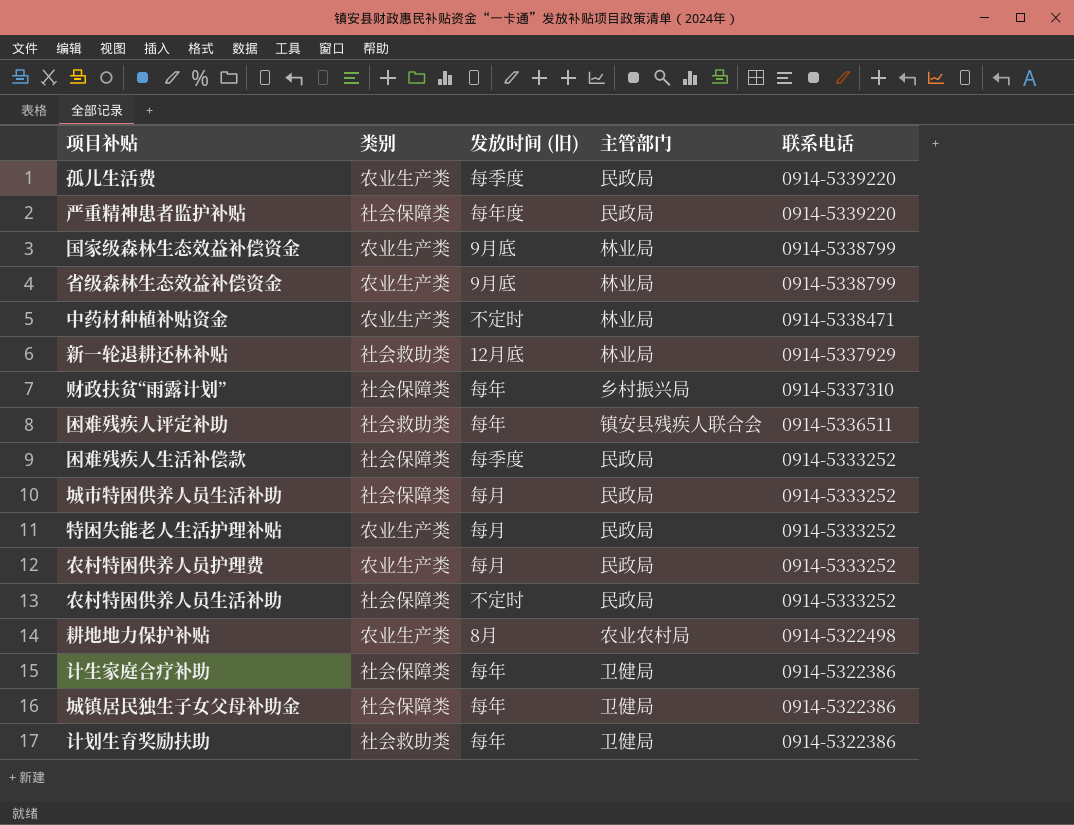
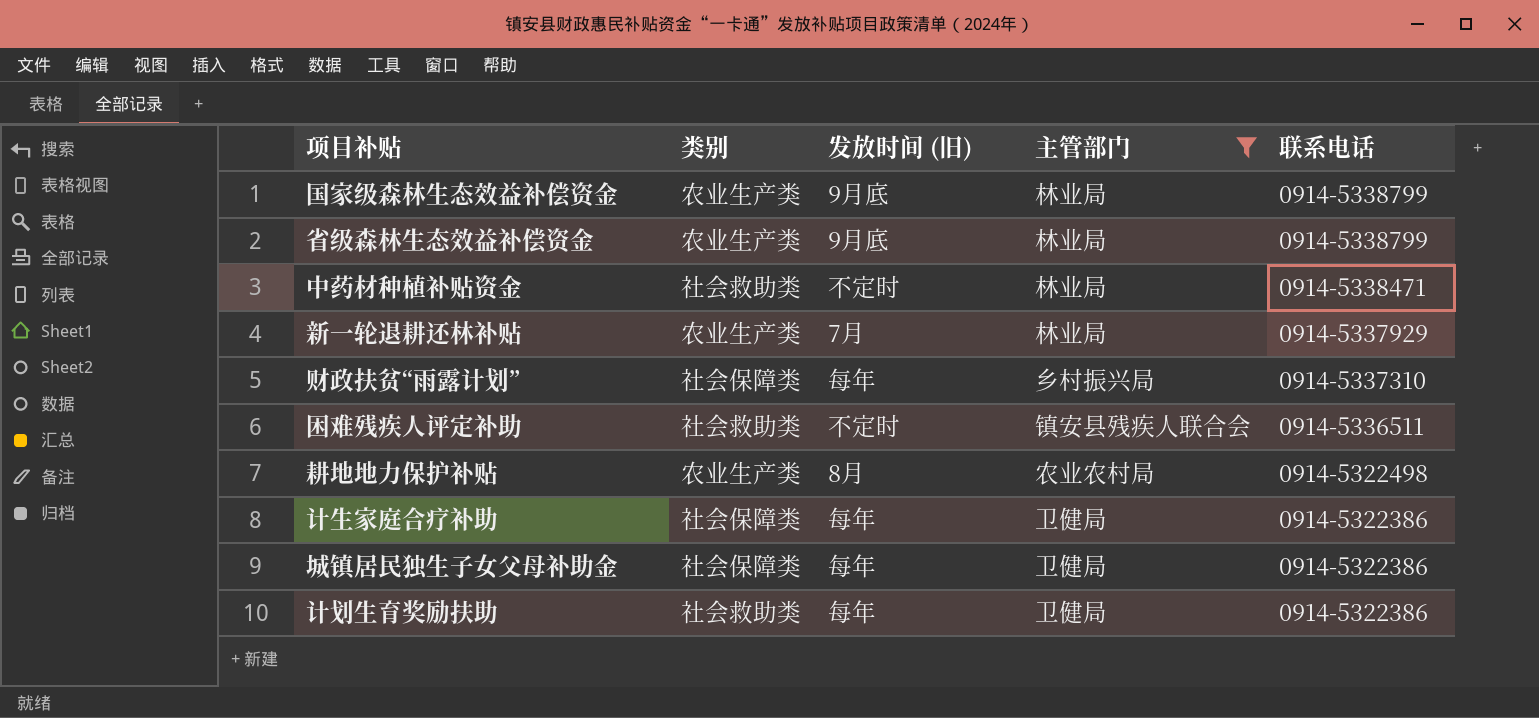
filter: none -> 主管部门 != 民政局
中药材种植补贴资金 | 类别: 农业生产类 -> 社会救助类
新一轮退耕还林补贴 | 类别: 社会救助类 -> 农业生产类
新一轮退耕还林补贴 | 发放时间 (旧): 12月底 -> 7月
困难残疾人评定补助 | 发放时间 (旧): 每年 -> 不定时

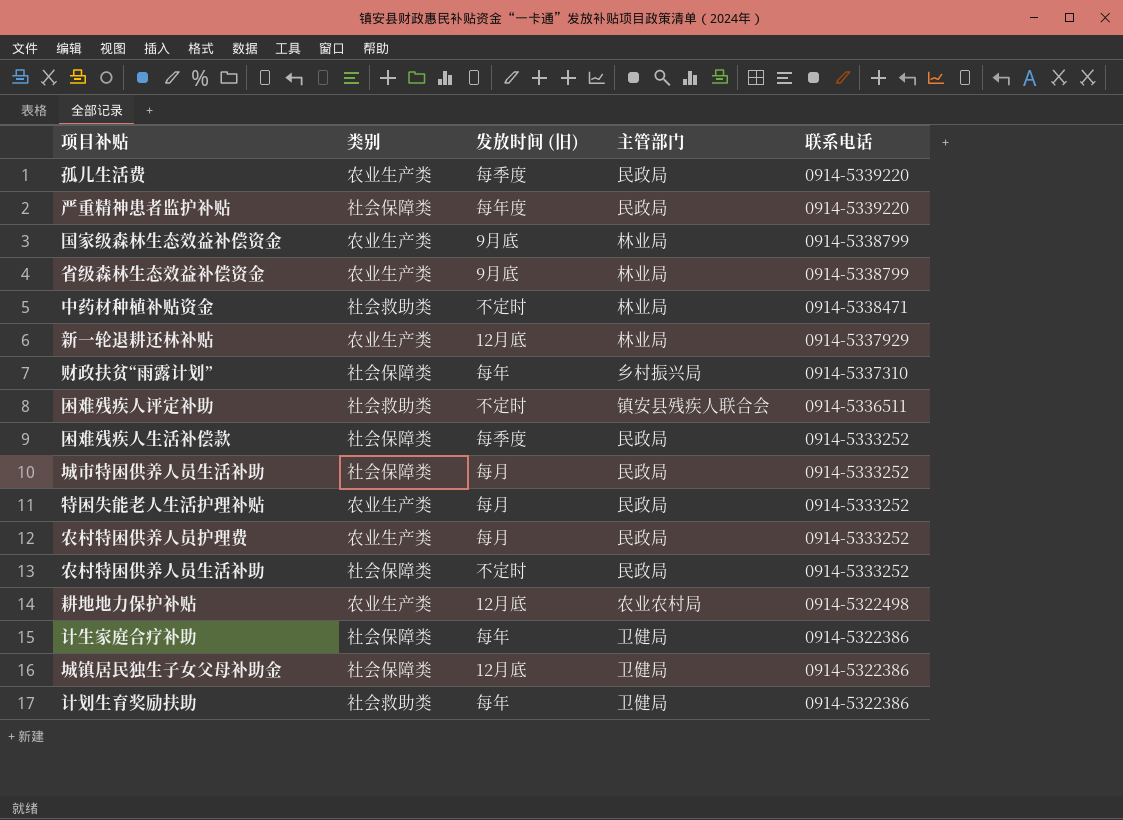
filter: 主管部门 != 民政局 -> none
新一轮退耕还林补贴 | 发放时间 (旧): 7月 -> 12月底
耕地地力保护补贴 | 发放时间 (旧): 8月 -> 12月底
城镇居民独生子女父母补助金 | 发放时间 (旧): 每年 -> 12月底

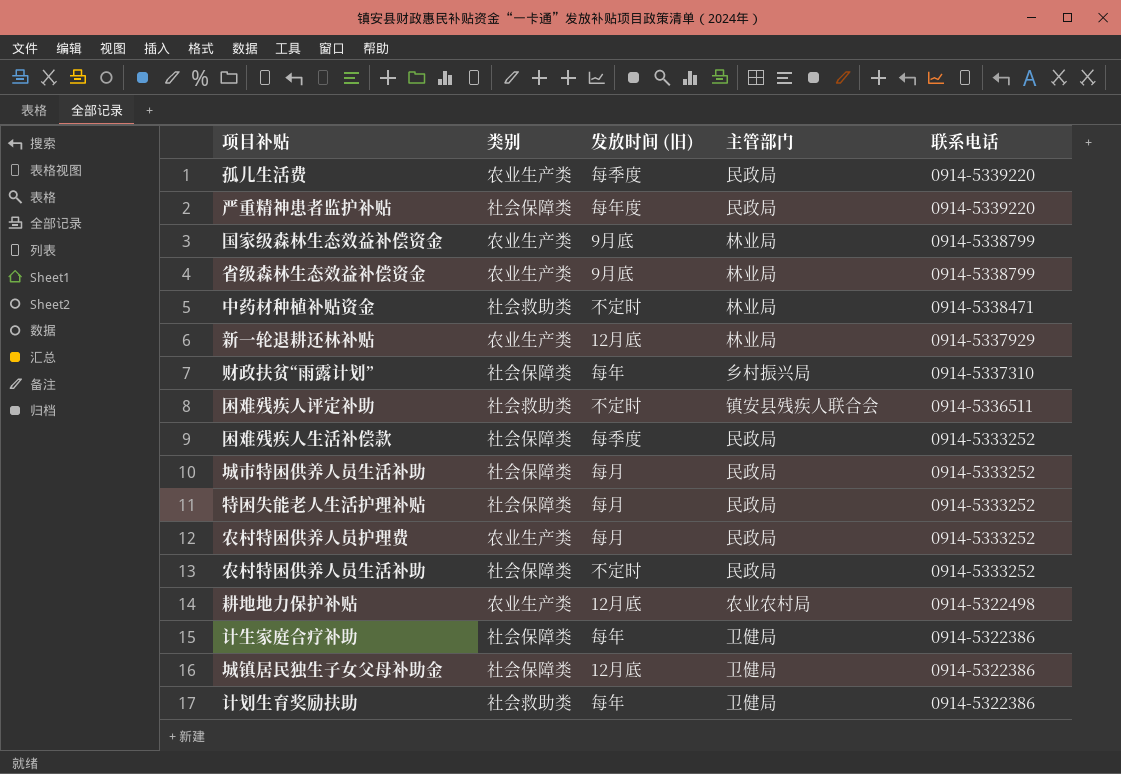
特困失能老人生活护理补贴 | 类别: 农业生产类 -> 社会保障类

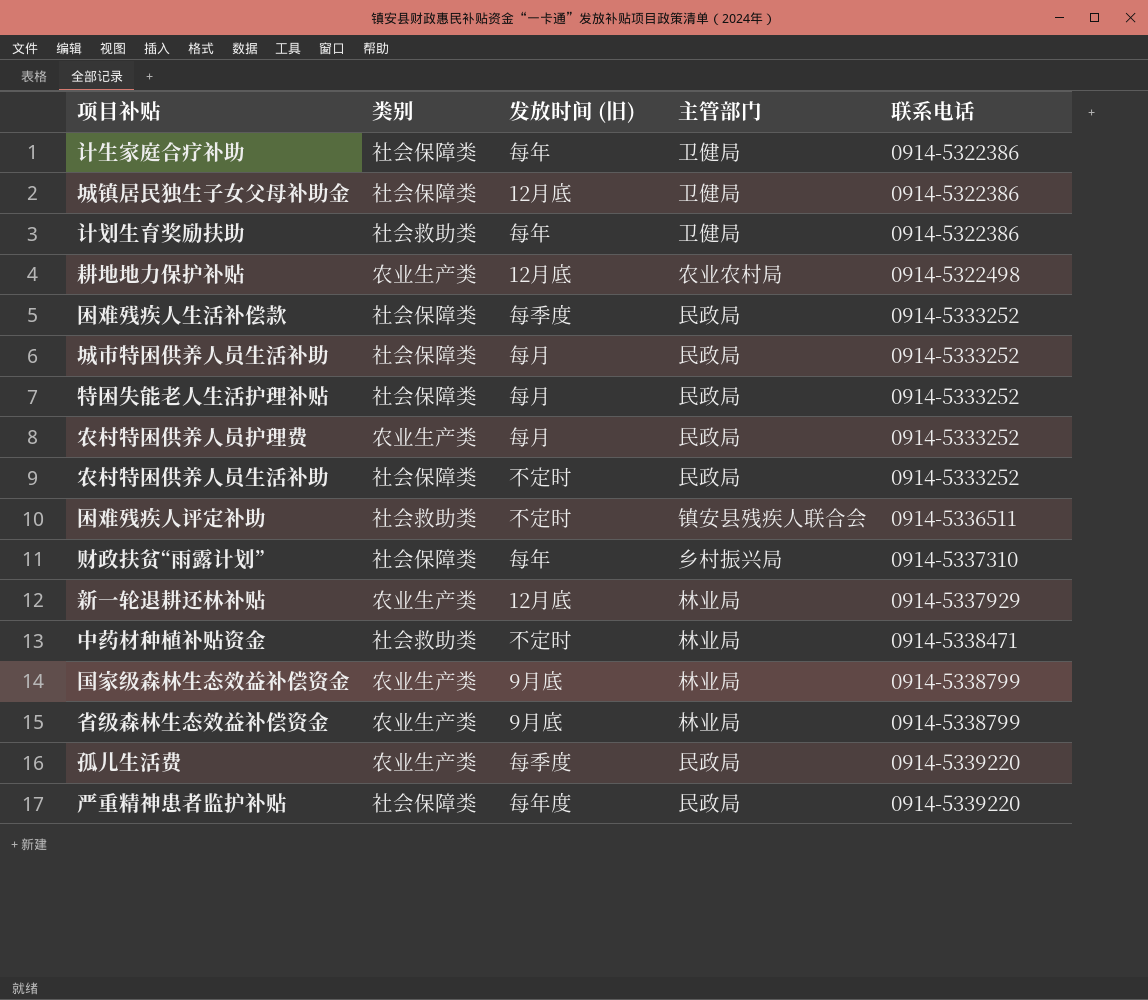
row order: 联系电话 descending -> 联系电话 ascending

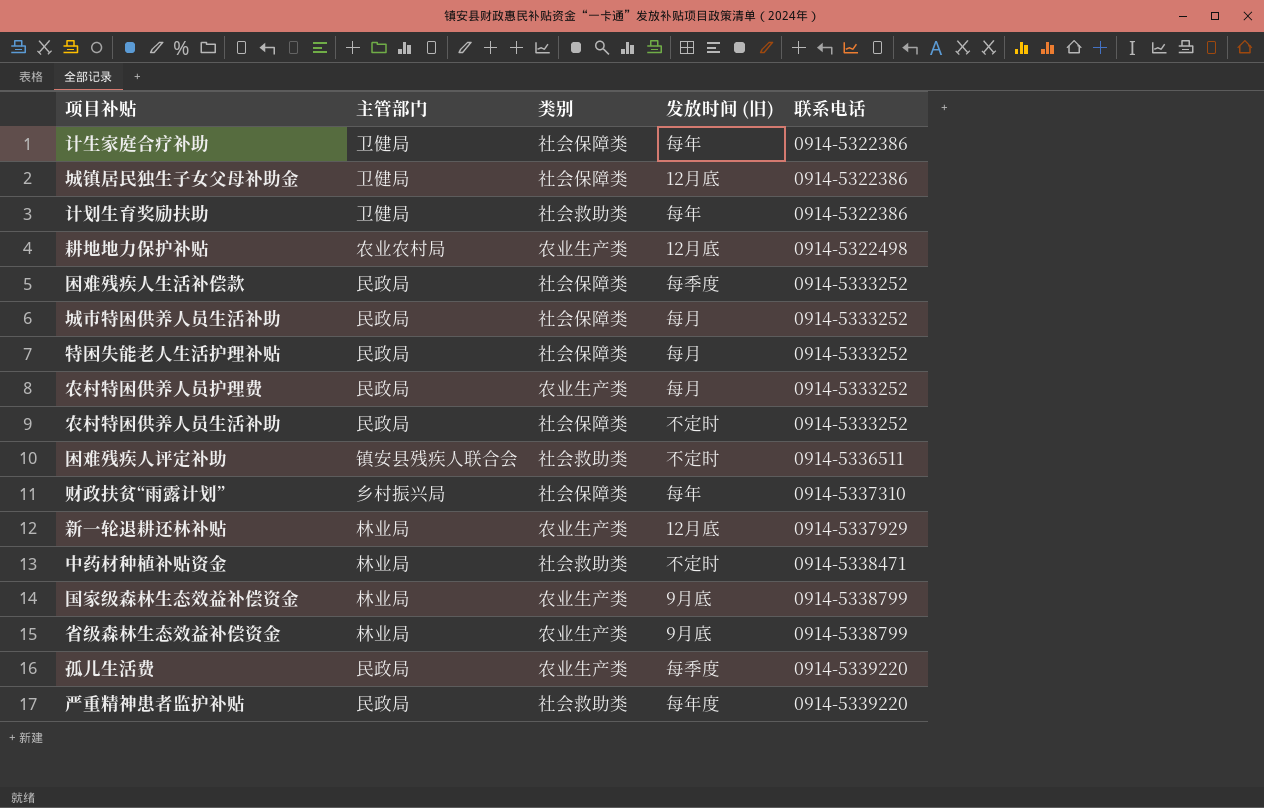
column 主管部门 | position: 4 -> 2
严重精神患者监护补贴 | 类别: 社会保障类 -> 社会救助类

